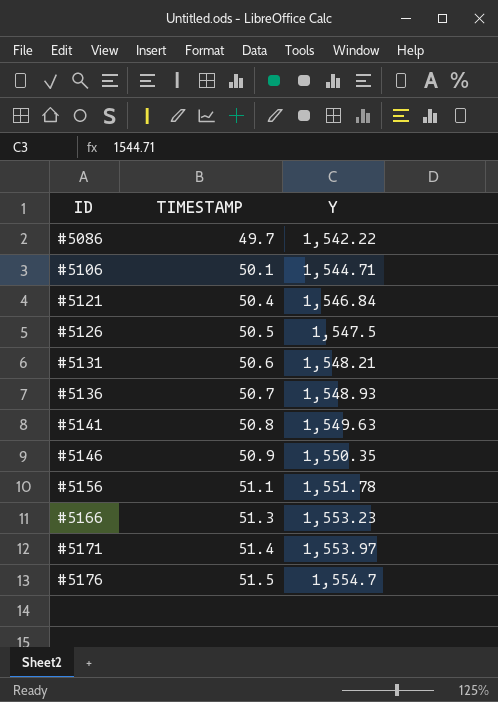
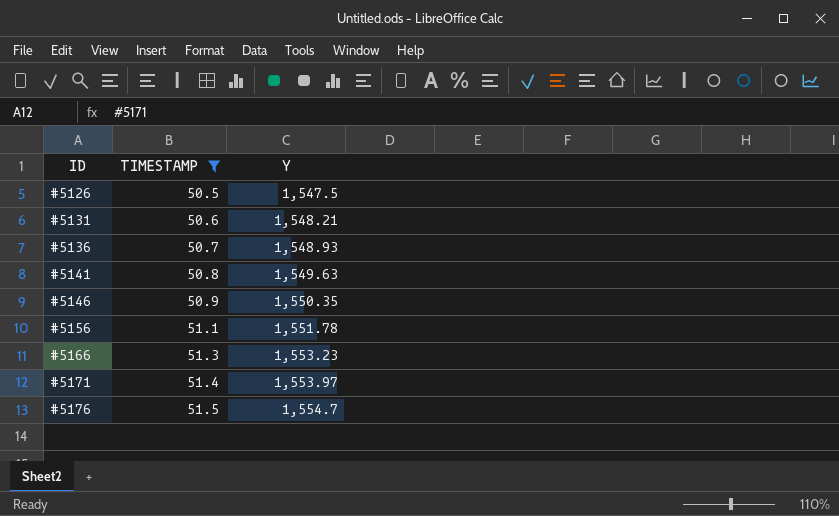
filter: none -> TIMESTAMP >= 50.5

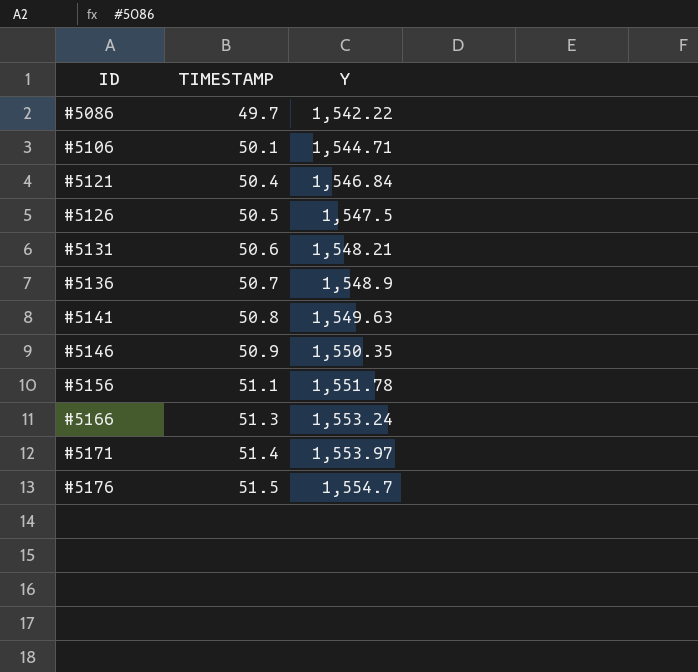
filter: TIMESTAMP >= 50.5 -> none
#5136 | Y: 1,548.93 -> 1,548.9
#5166 | Y: 1,553.23 -> 1,553.24

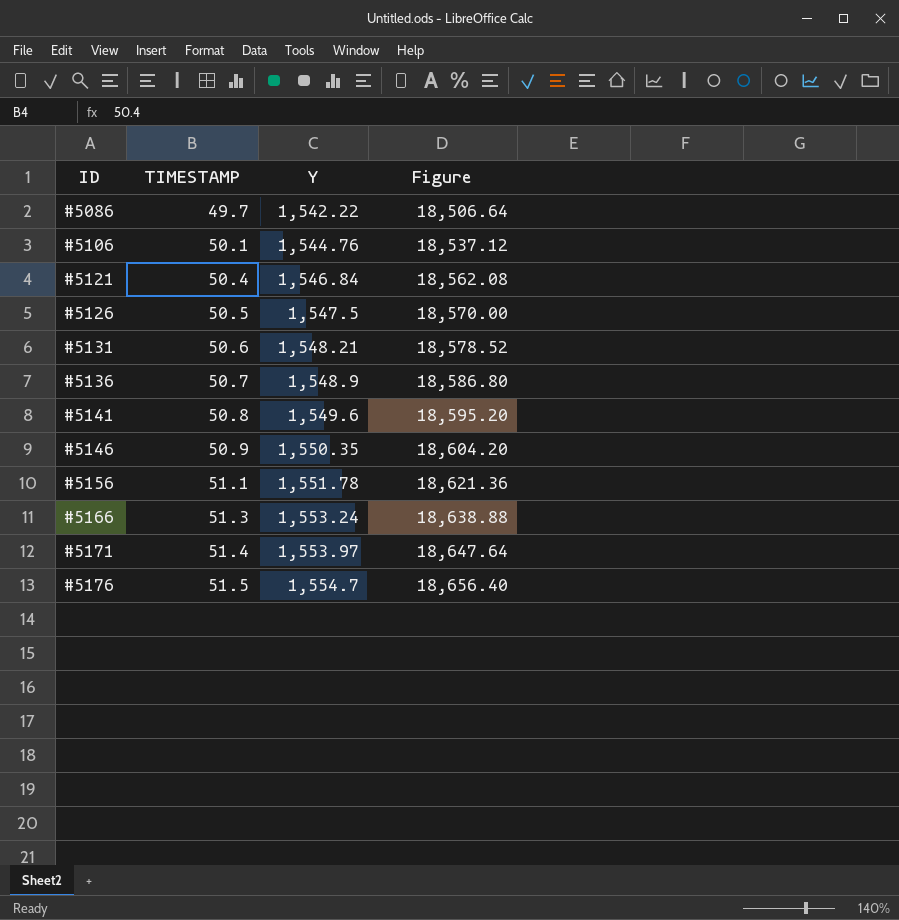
column Figure | formula: none -> [Y] * 12
#5106 | Y: 1,544.71 -> 1,544.76
#5141 | Y: 1,549.63 -> 1,549.6

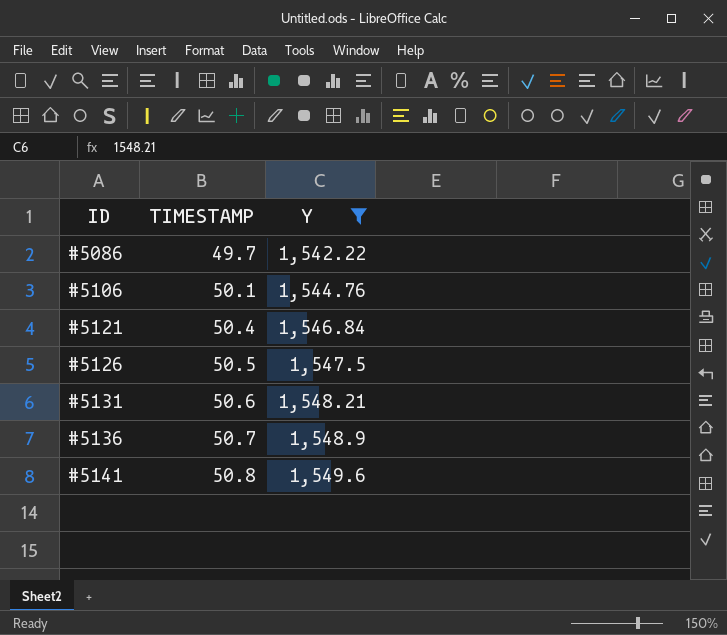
filter: none -> Y <= 1,549.6
column Figure | formula: [Y] * 12 -> none

